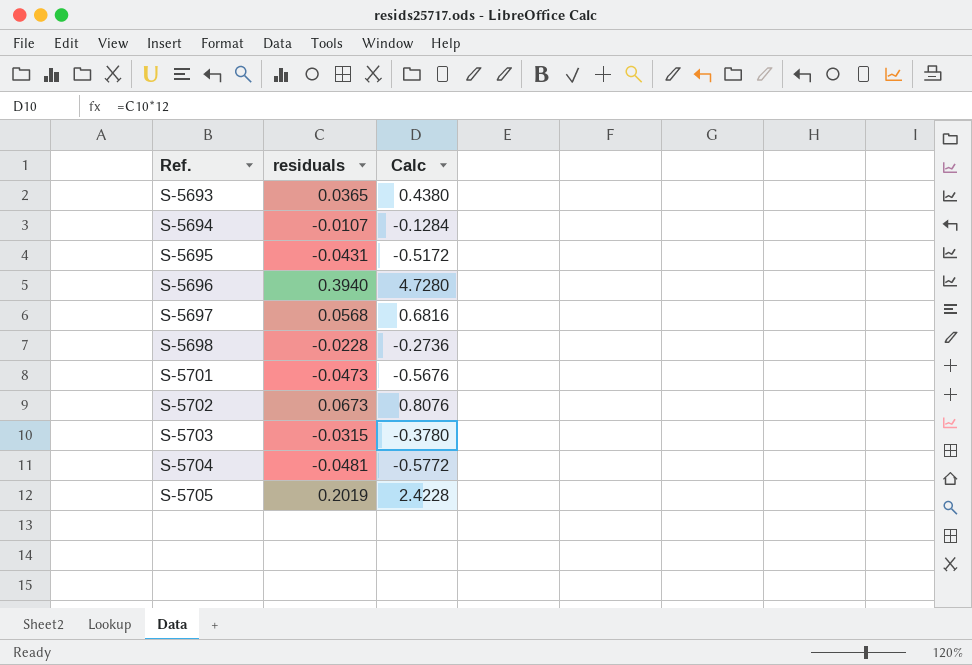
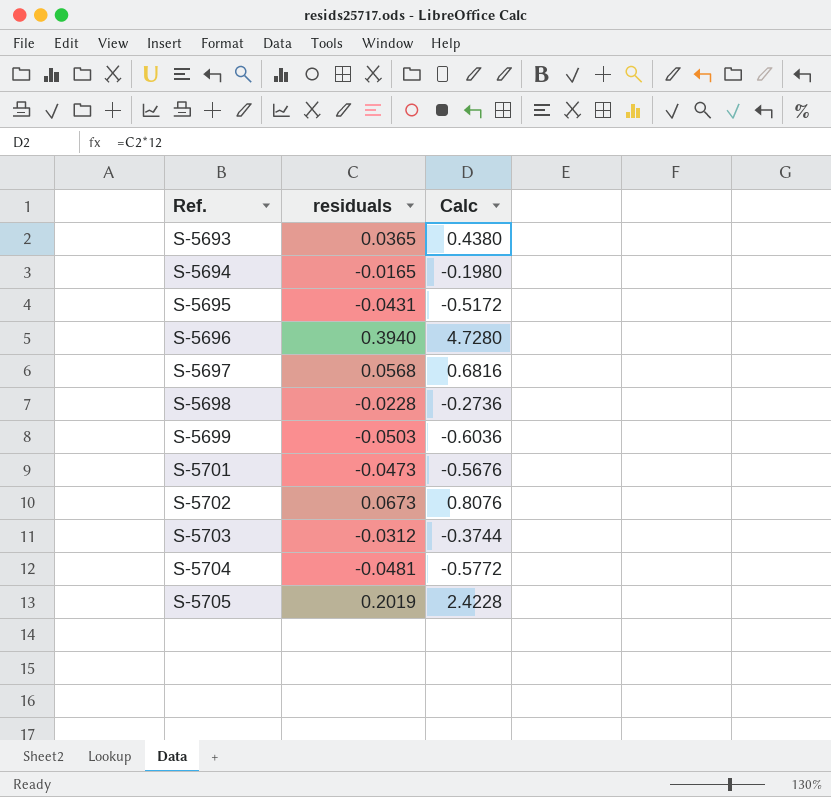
S-5694 | residuals: -0.0107 -> -0.0165
S-5694 | Calc: -0.1284 -> -0.1980
row S-5699: none -> -0.0503 | -0.6036
S-5703 | residuals: -0.0315 -> -0.0312
S-5703 | Calc: -0.3780 -> -0.3744

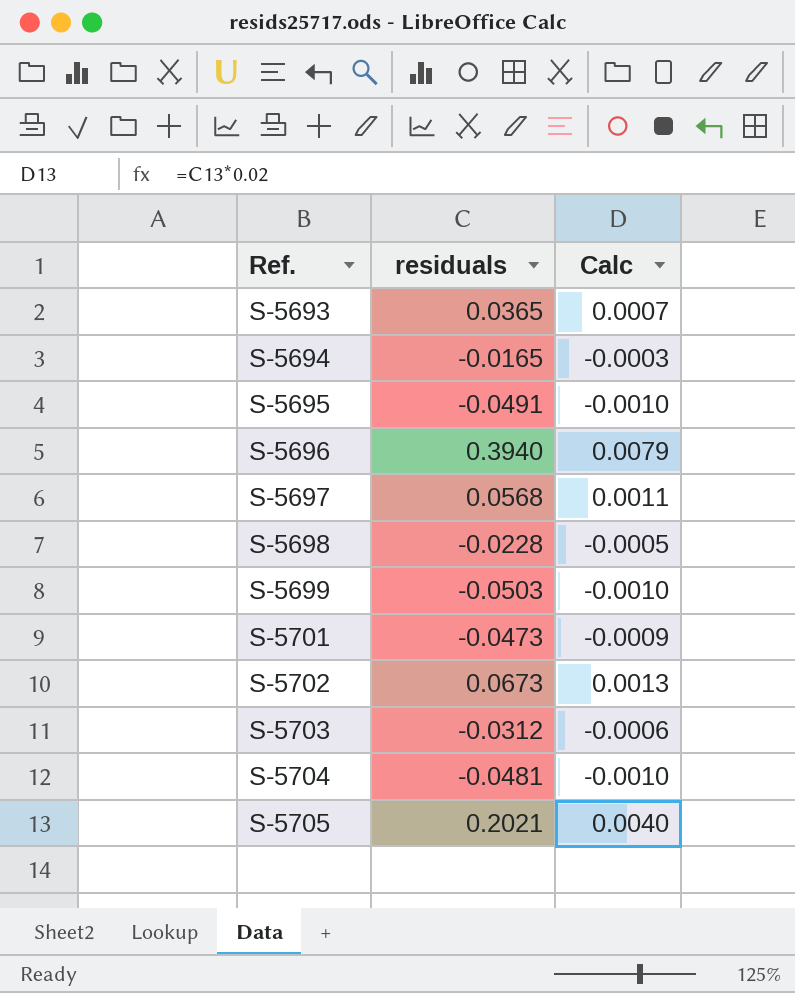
column Calc | formula: [residuals] * 12 -> [residuals] * 0.02
S-5695 | residuals: -0.0431 -> -0.0491
S-5705 | residuals: 0.2019 -> 0.2021

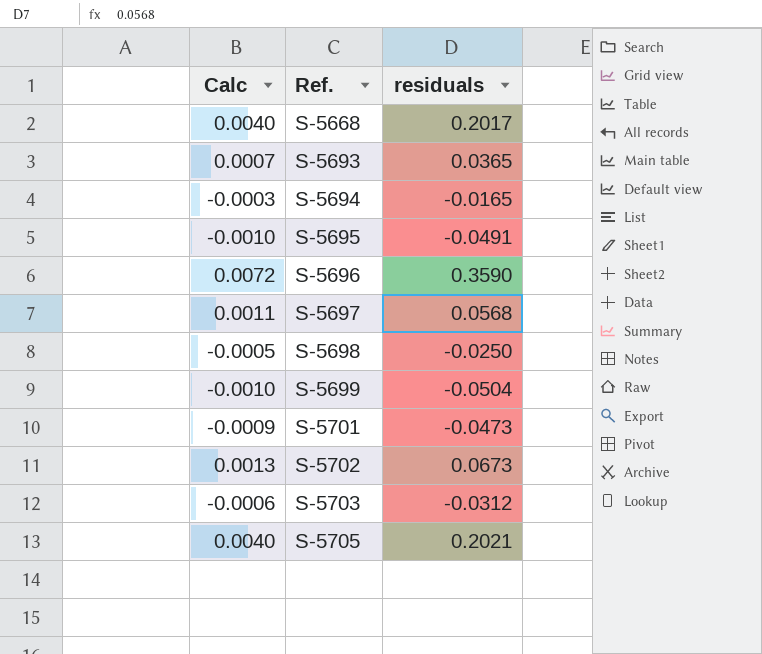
column Calc | position: 3 -> 1
row S-5704: -0.0481 | -0.0010 -> none
row S-5668: none -> 0.0040 | 0.2017
S-5696 | Calc: 0.0079 -> 0.0072
S-5696 | residuals: 0.3940 -> 0.3590
S-5698 | residuals: -0.0228 -> -0.0250
S-5699 | residuals: -0.0503 -> -0.0504

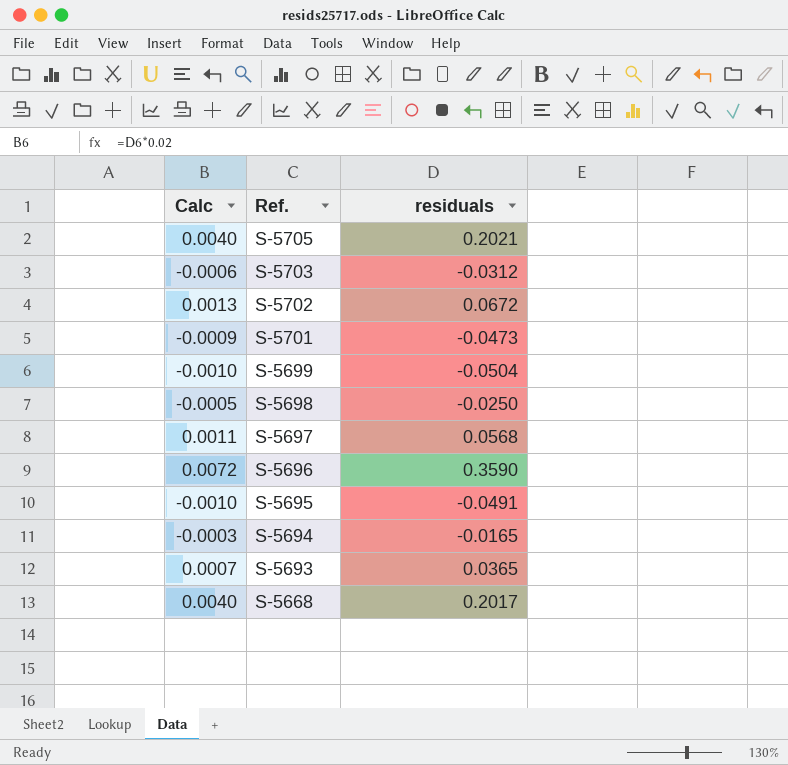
row order: Ref. ascending -> Ref. descending
S-5702 | residuals: 0.0673 -> 0.0672

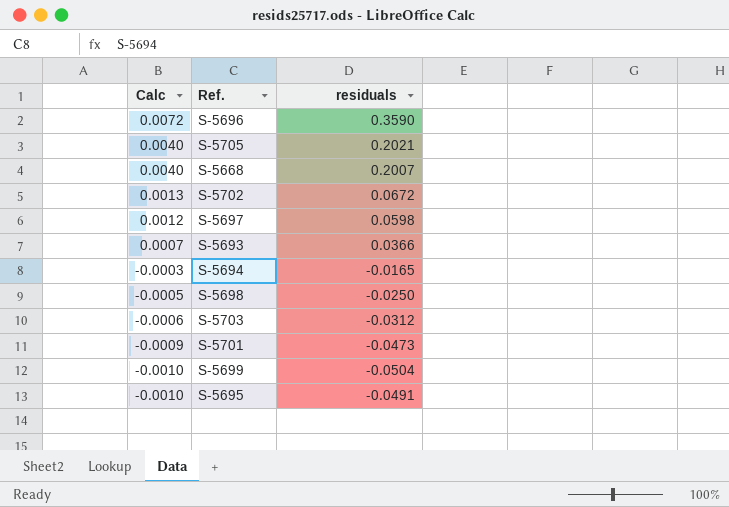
row order: Ref. descending -> Calc descending
S-5668 | residuals: 0.2017 -> 0.2007
S-5697 | Calc: 0.0011 -> 0.0012
S-5697 | residuals: 0.0568 -> 0.0598
S-5693 | residuals: 0.0365 -> 0.0366

